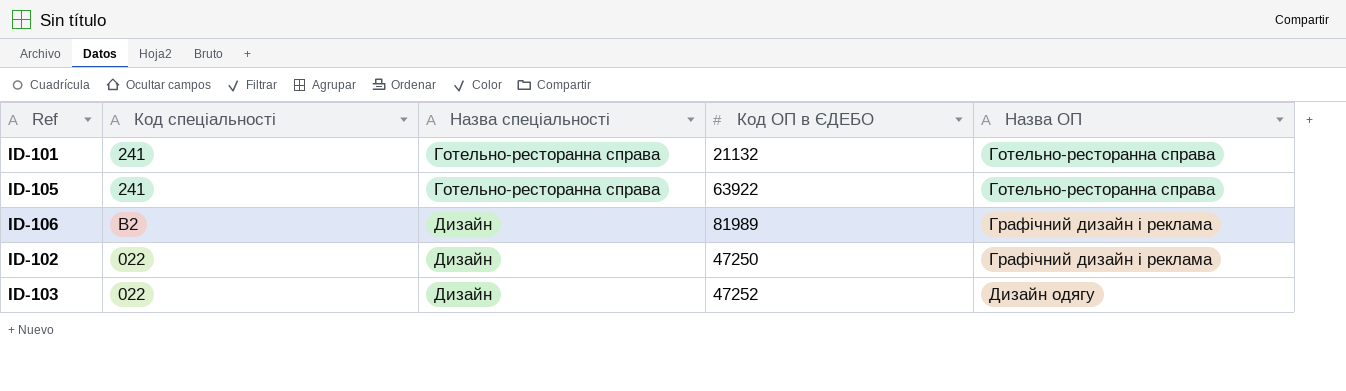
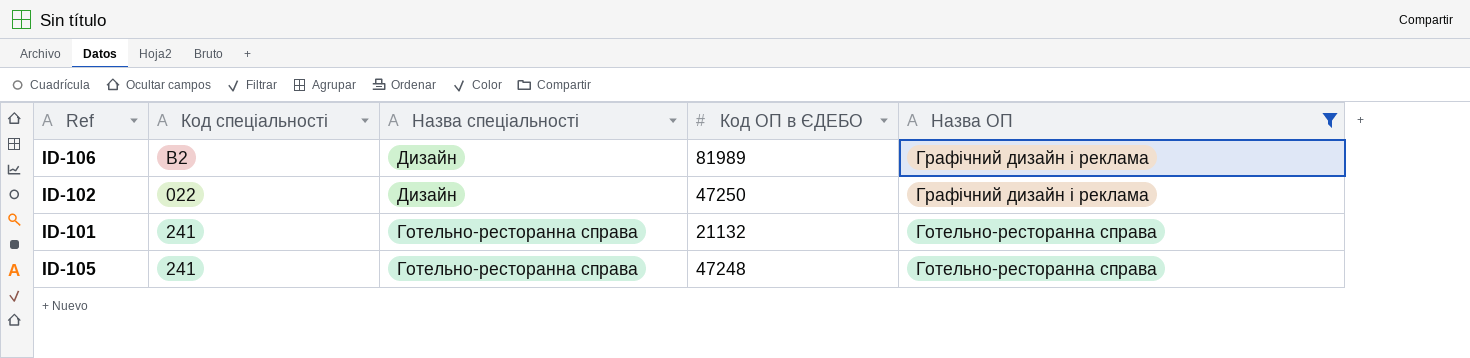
filter: none -> Назва ОП != Дизайн одягу
row order: Назва спеціальності ascending -> Назва спеціальності descending
ID-105 | Код ОП в ЄДЕБО: 63922 -> 47248

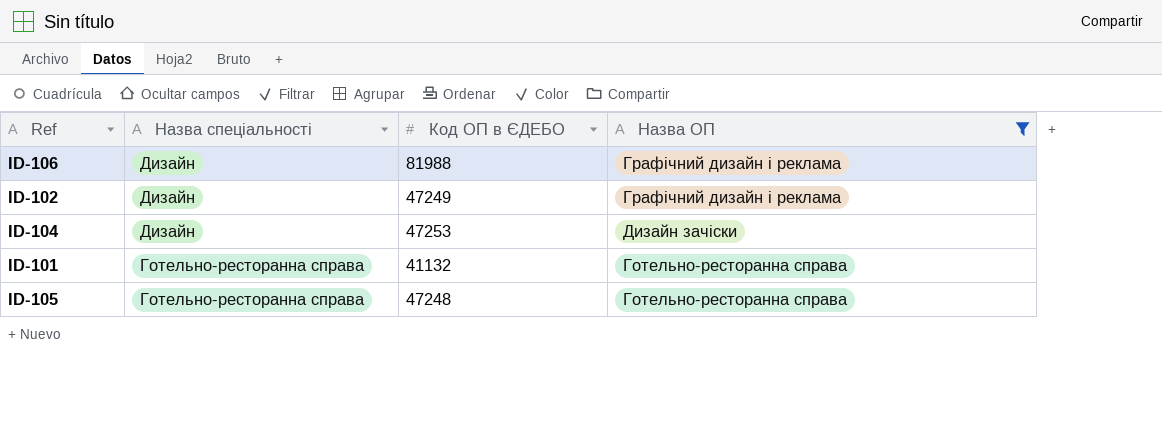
column Код спеціальності | position: 2 -> none
ID-106 | Код ОП в ЄДЕБО: 81989 -> 81988
ID-102 | Код ОП в ЄДЕБО: 47250 -> 47249
row ID-104: none -> Дизайн | 47253 | Дизайн зачіски
ID-101 | Код ОП в ЄДЕБО: 21132 -> 41132

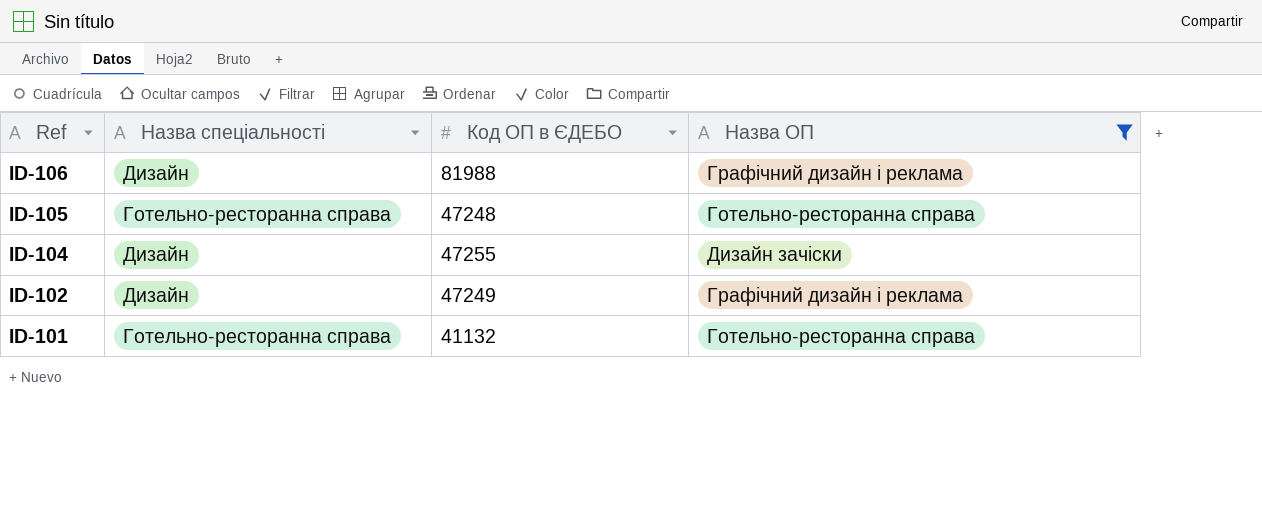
row order: Назва спеціальності descending -> Ref descending
ID-104 | Код ОП в ЄДЕБО: 47253 -> 47255

